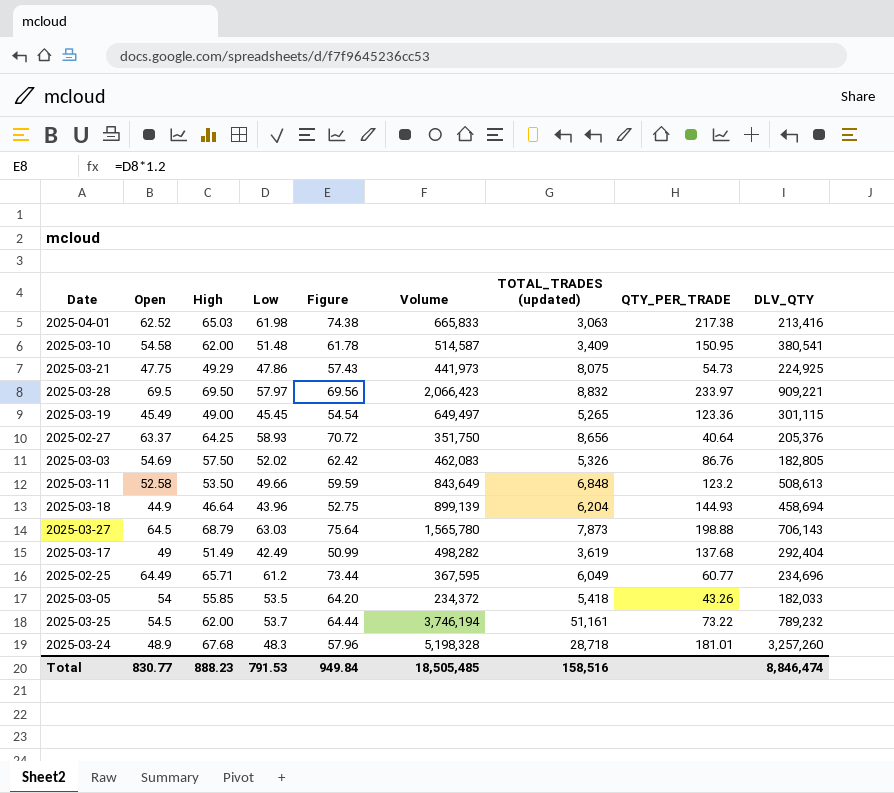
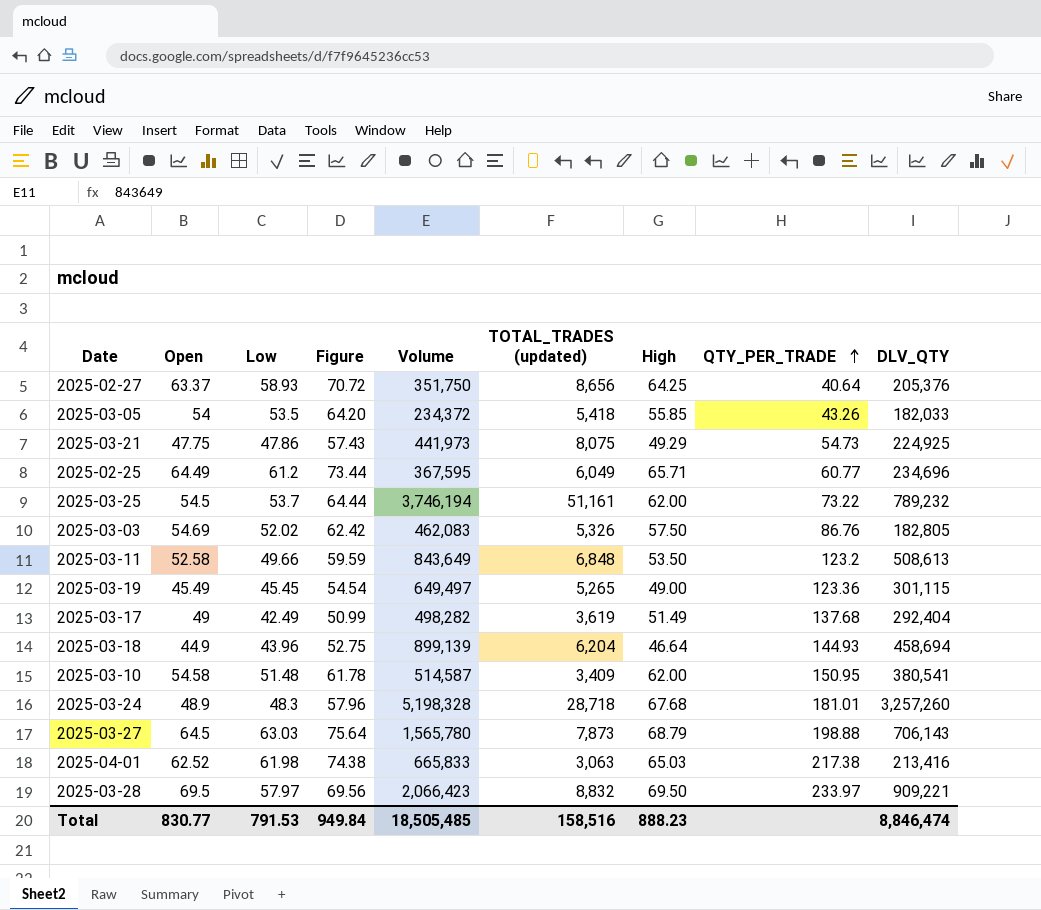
row order: none -> QTY_PER_TRADE ascending
column High | position: 3 -> 7

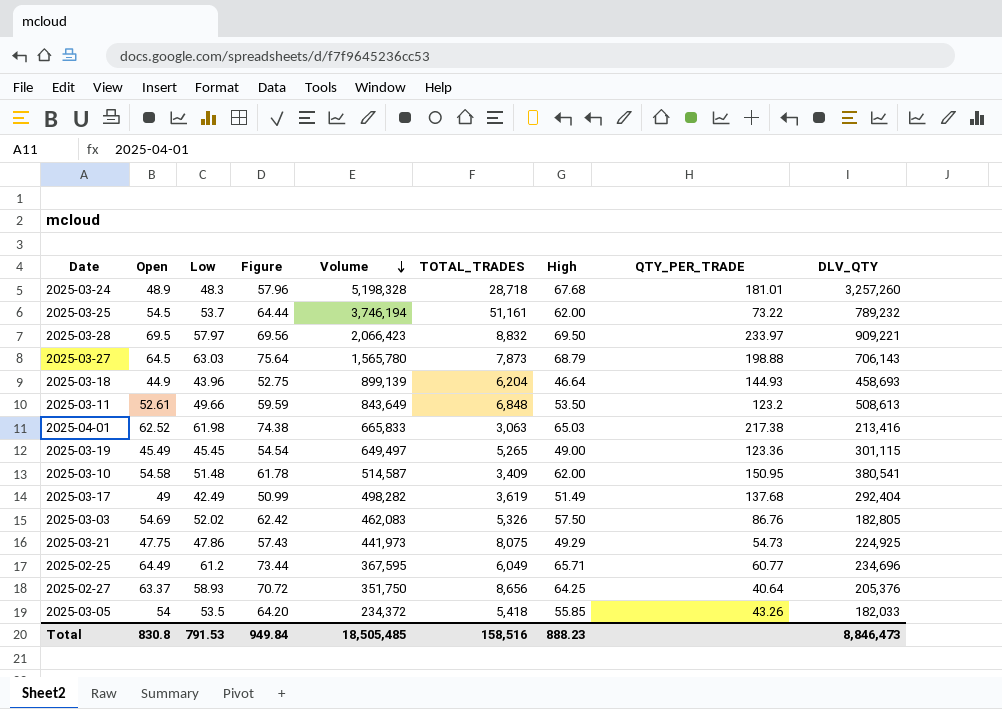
row order: QTY_PER_TRADE ascending -> Volume descending
column name: TOTAL_TRADES (updated) -> TOTAL_TRADES
2025-03-18 | DLV_QTY: 458,694 -> 458,693
2025-03-11 | Open: 52.58 -> 52.61
Total | Open: 830.77 -> 830.8
Total | DLV_QTY: 8,846,474 -> 8,846,473

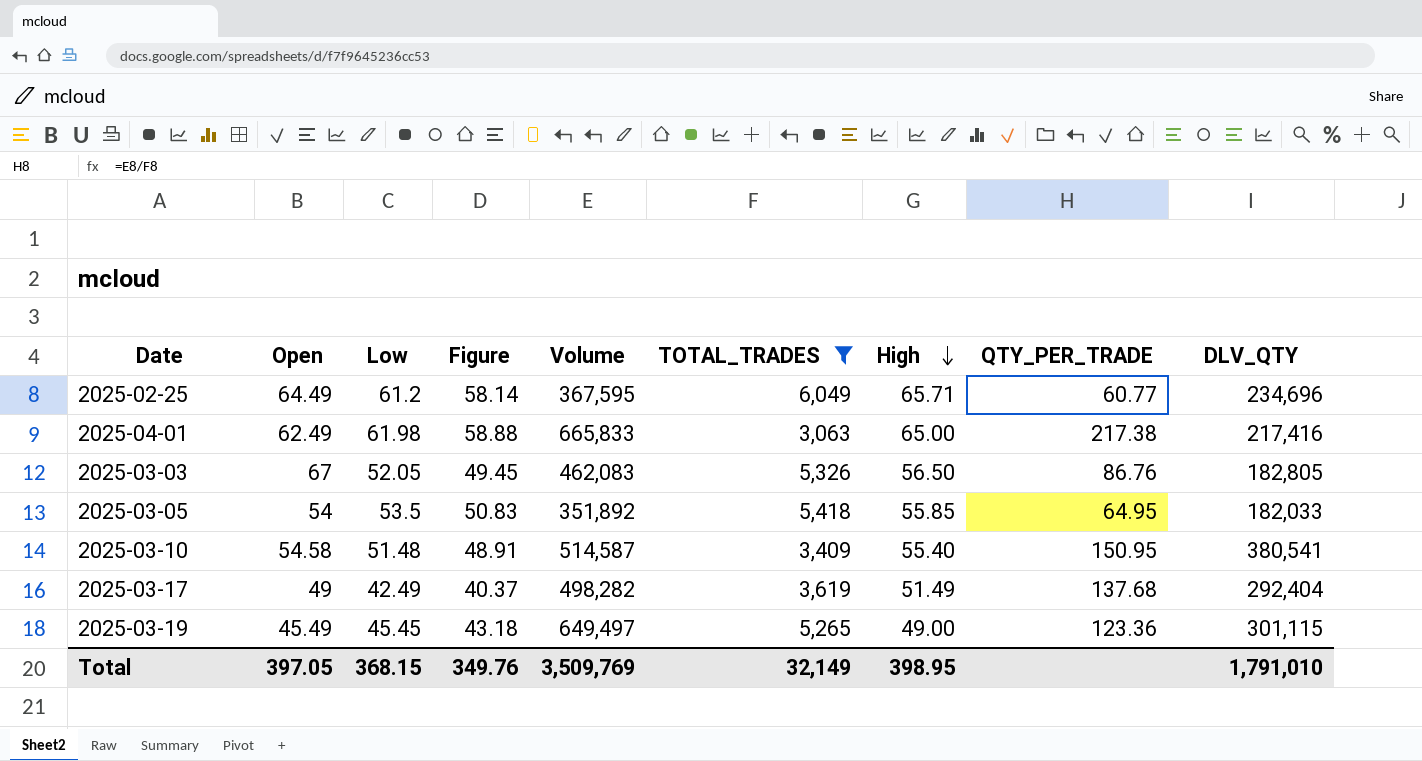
filter: none -> TOTAL_TRADES <= 6,049
row order: Volume descending -> High descending
column Figure | formula: [Low] * 1.2 -> [Low] * 0.95
2025-04-01 | Open: 62.52 -> 62.49
2025-04-01 | High: 65.03 -> 65.00
2025-04-01 | DLV_QTY: 213,416 -> 217,416
2025-03-03 | Open: 54.69 -> 67
2025-03-03 | Low: 52.02 -> 52.05
2025-03-03 | High: 57.50 -> 56.50
2025-03-05 | Volume: 234,372 -> 351,892
2025-03-05 | QTY_PER_TRADE: 43.26 -> 64.95
2025-03-10 | High: 62.00 -> 55.40
Total | Open: 830.8 -> 397.05
Total | Low: 791.53 -> 368.15
Total | Figure: 949.84 -> 349.76
Total | Volume: 18,505,485 -> 3,509,769
Total | TOTAL_TRADES: 158,516 -> 32,149
Total | High: 888.23 -> 398.95
Total | DLV_QTY: 8,846,473 -> 1,791,010

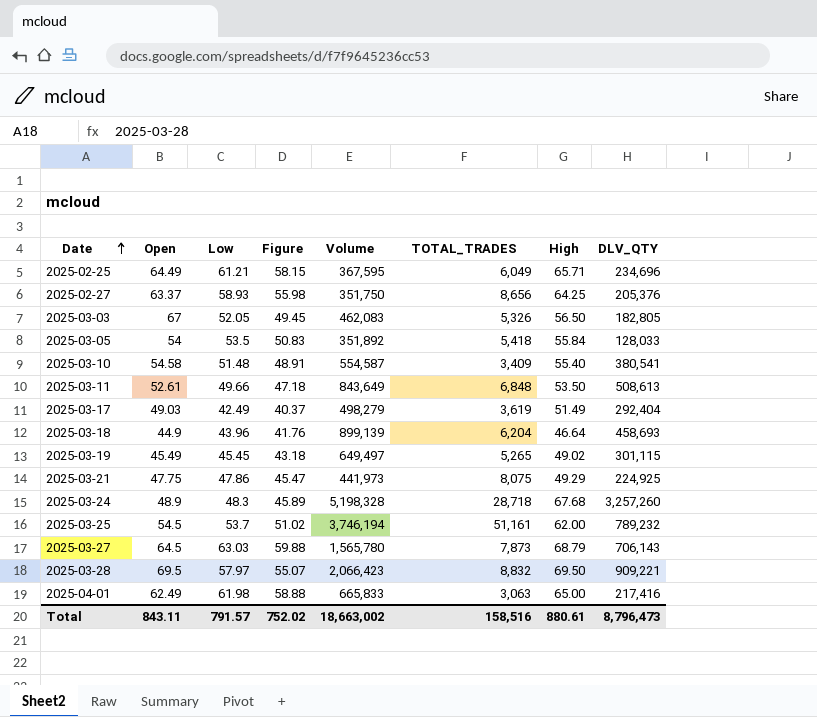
filter: TOTAL_TRADES <= 6,049 -> none
row order: High descending -> Date ascending
column QTY_PER_TRADE | formula: [Volume] / [TOTAL_TRADES] -> none
2025-02-25 | Low: 61.2 -> 61.21
2025-02-25 | Figure: 58.14 -> 58.15
2025-03-05 | High: 55.85 -> 55.84
2025-03-05 | DLV_QTY: 182,033 -> 128,033
2025-03-10 | Volume: 514,587 -> 554,587
2025-03-17 | Open: 49 -> 49.03
2025-03-17 | Volume: 498,282 -> 498,279
2025-03-19 | High: 49.00 -> 49.02
Total | Open: 397.05 -> 843.11
Total | Low: 368.15 -> 791.57
Total | Figure: 349.76 -> 752.02
Total | Volume: 3,509,769 -> 18,663,002
Total | TOTAL_TRADES: 32,149 -> 158,516
Total | High: 398.95 -> 880.61
Total | DLV_QTY: 1,791,010 -> 8,796,473

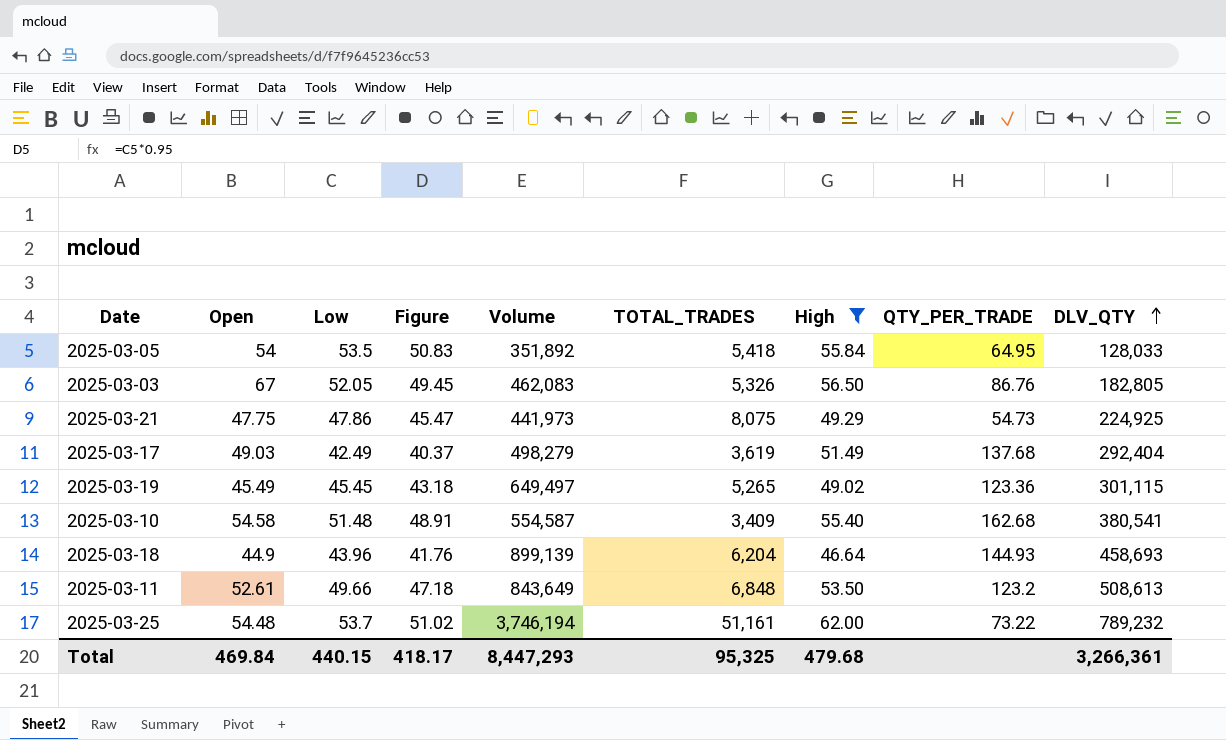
filter: none -> High <= 62.00
row order: Date ascending -> DLV_QTY ascending
column QTY_PER_TRADE | formula: none -> [Volume] / [TOTAL_TRADES]
2025-03-25 | Open: 54.5 -> 54.48
Total | Open: 843.11 -> 469.84
Total | Low: 791.57 -> 440.15
Total | Figure: 752.02 -> 418.17
Total | Volume: 18,663,002 -> 8,447,293
Total | TOTAL_TRADES: 158,516 -> 95,325
Total | High: 880.61 -> 479.68
Total | DLV_QTY: 8,796,473 -> 3,266,361

